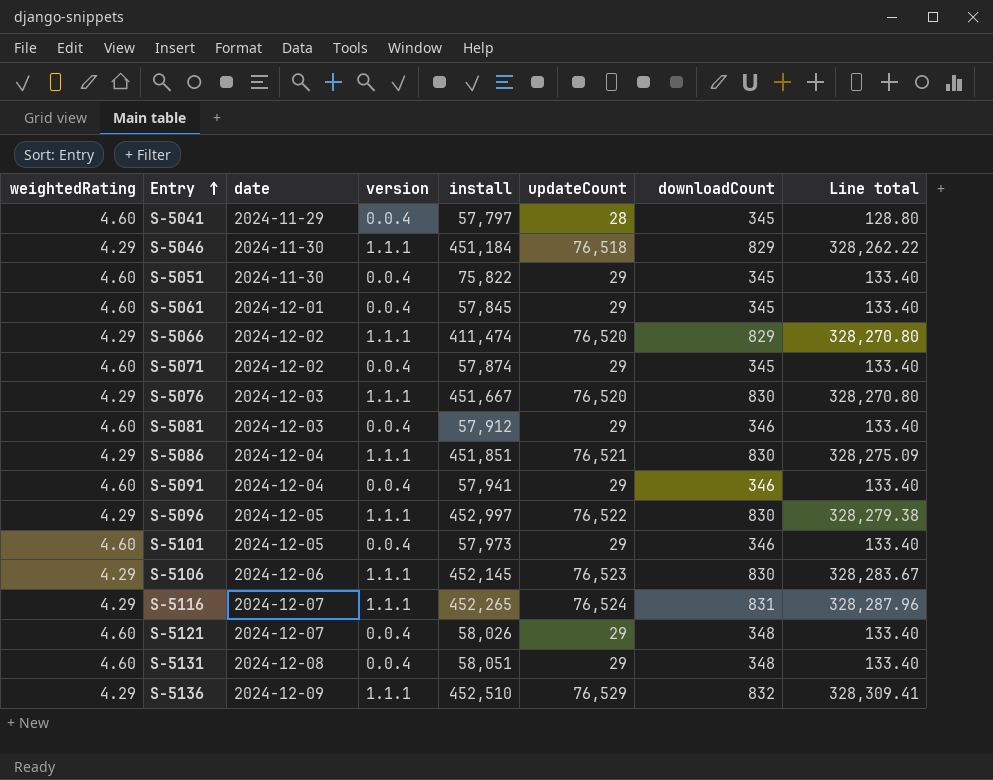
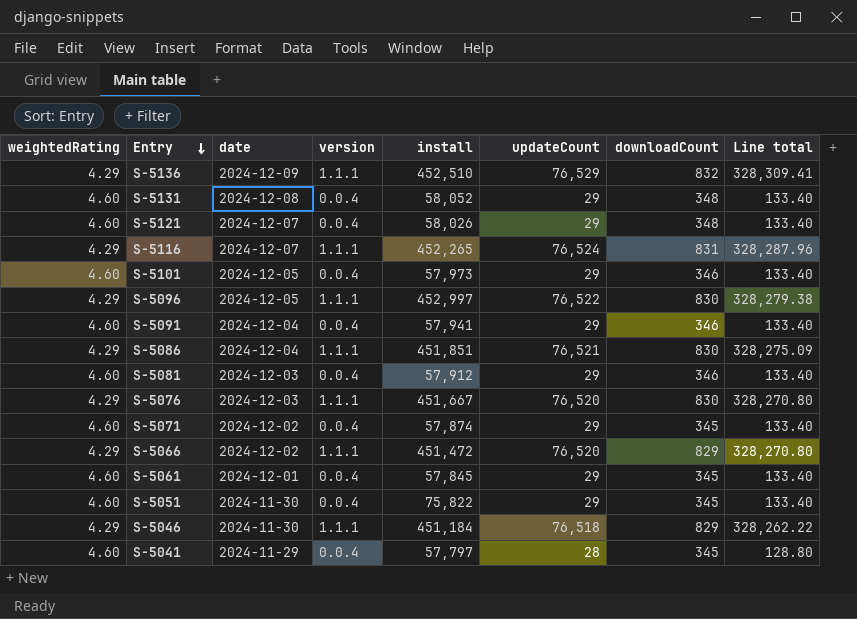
row order: Entry ascending -> Entry descending
row S-5106: 4.29 | 2024-12-06 | 1.1.1 | 452,145 | 76,523 | 830 | 328,283.67 -> none
S-5131 | install: 58,051 -> 58,052
S-5066 | install: 411,474 -> 451,472

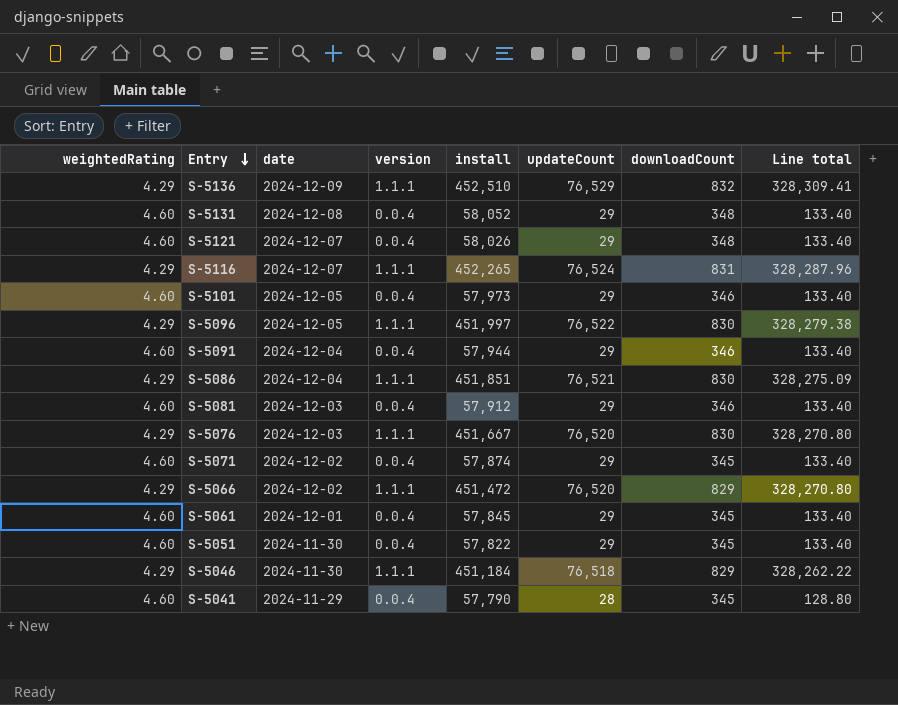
S-5096 | install: 452,997 -> 451,997
S-5091 | install: 57,941 -> 57,944
S-5051 | install: 75,822 -> 57,822
S-5041 | install: 57,797 -> 57,790

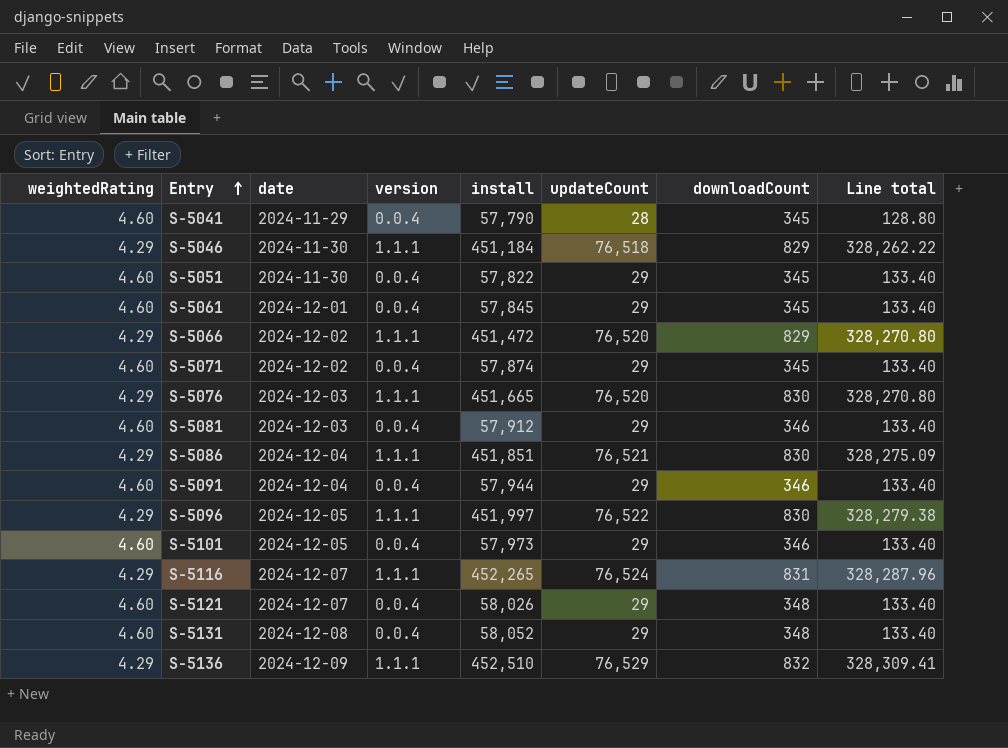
row order: Entry descending -> Entry ascending
S-5076 | install: 451,667 -> 451,665

